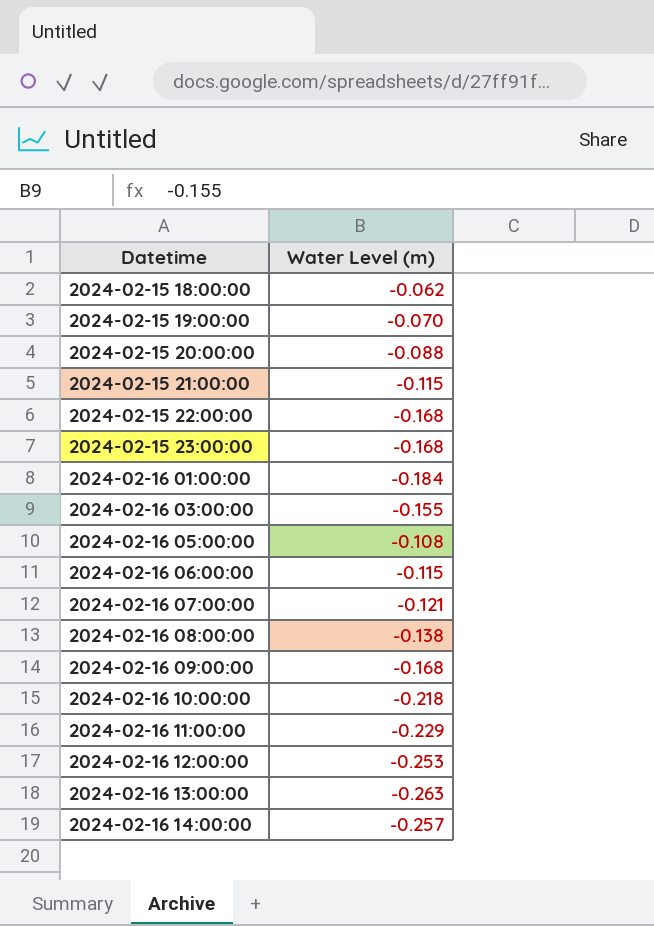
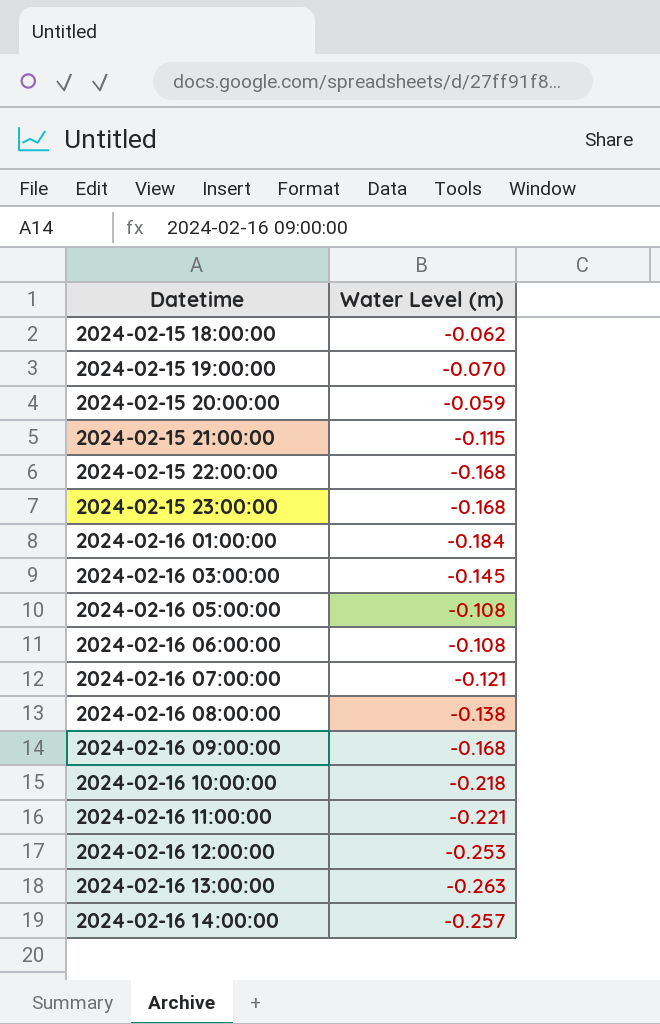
2024-02-15 20:00:00 | Water Level (m): -0.088 -> -0.059
2024-02-16 03:00:00 | Water Level (m): -0.155 -> -0.145
2024-02-16 06:00:00 | Water Level (m): -0.115 -> -0.108
2024-02-16 11:00:00 | Water Level (m): -0.229 -> -0.221

